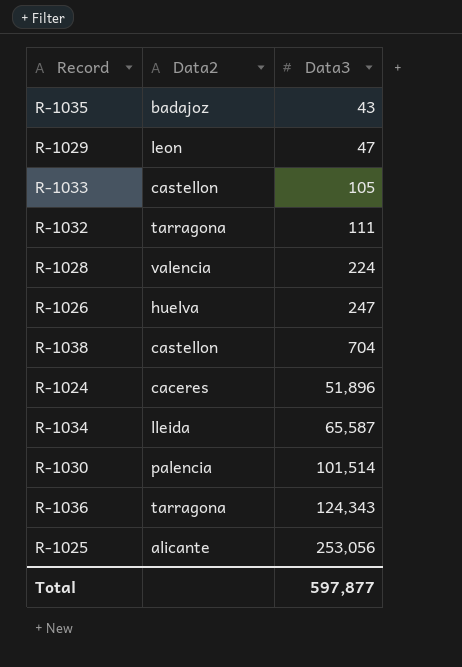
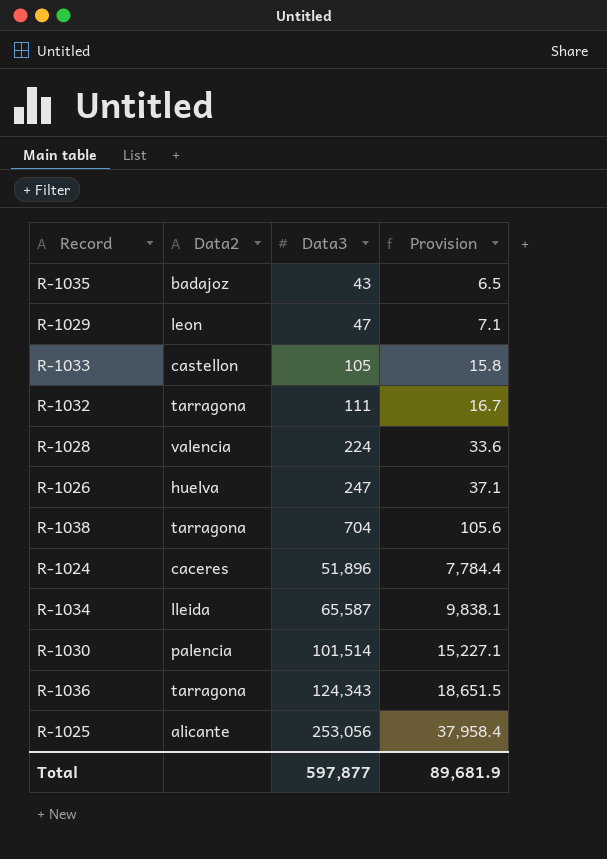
column Provision | formula: none -> [Data3] * 0.15
R-1038 | Data2: castellon -> tarragona

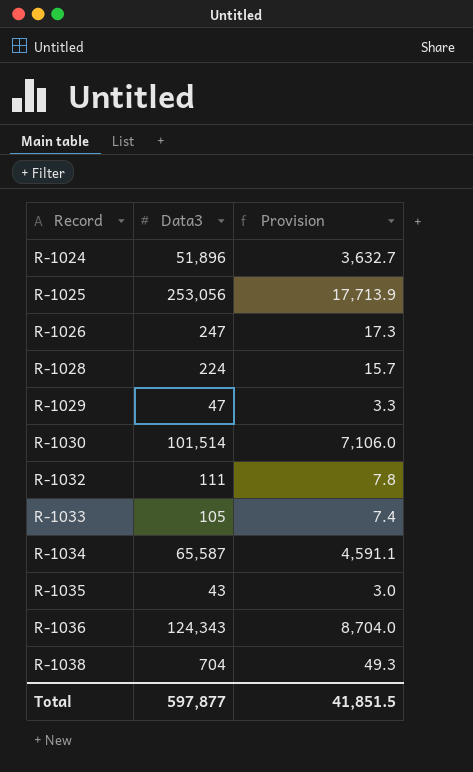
row order: Data3 ascending -> Record ascending
column Data2 | position: 2 -> none
column Provision | formula: [Data3] * 0.15 -> [Data3] * 0.07
Total | Provision: 89,681.9 -> 41,851.5

